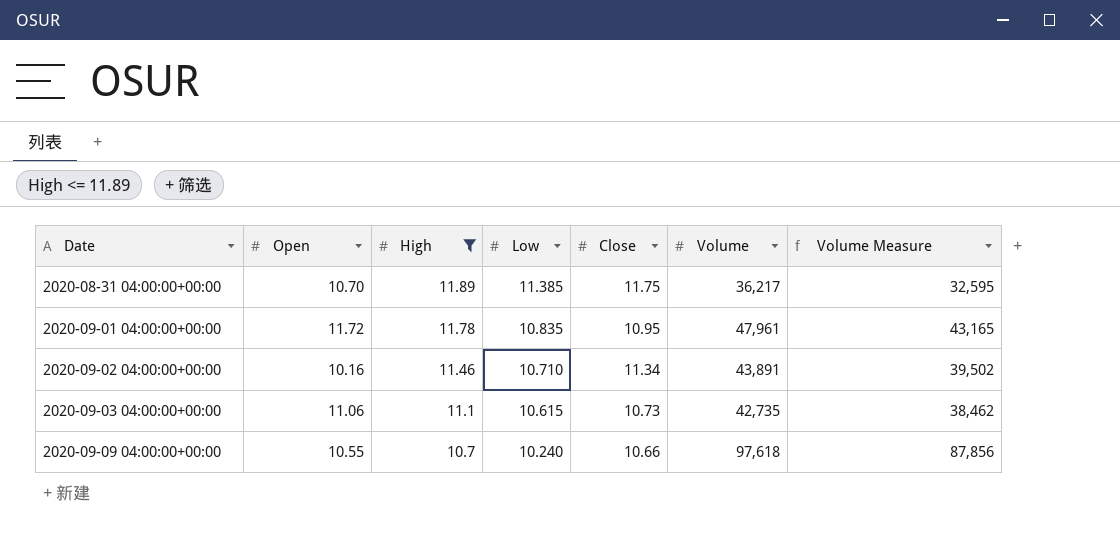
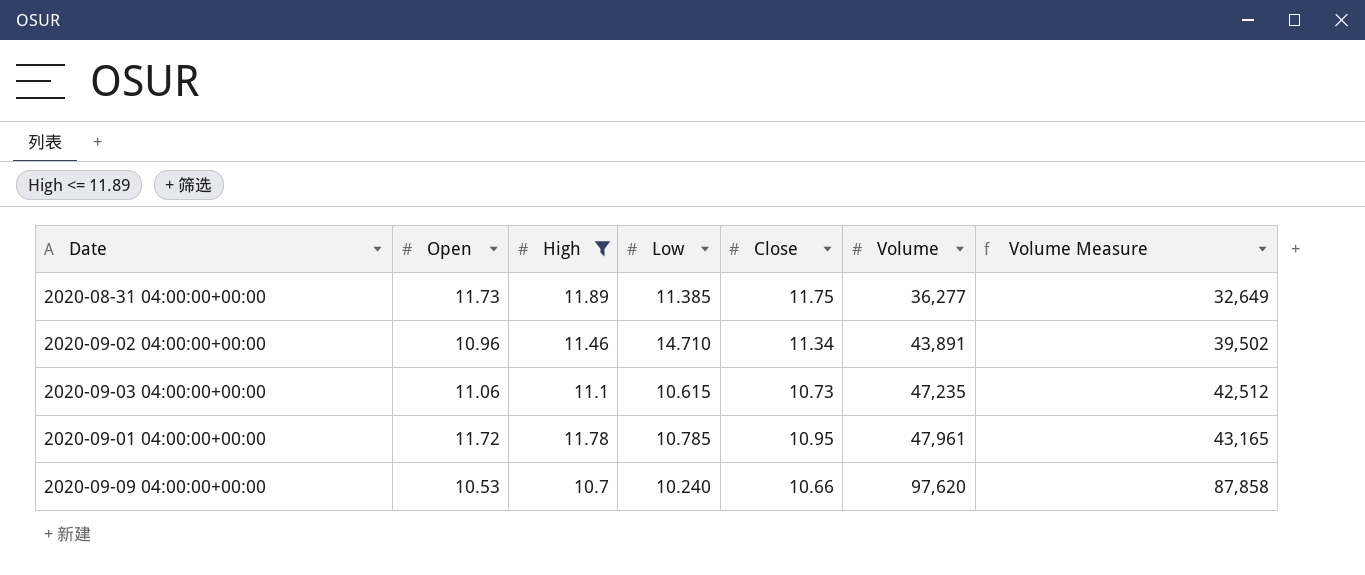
row order: Date ascending -> Volume ascending
2020-08-31 04:00:00+00:00 | Open: 10.70 -> 11.73
2020-08-31 04:00:00+00:00 | Volume: 36,217 -> 36,277
2020-08-31 04:00:00+00:00 | Volume Measure: 32,595 -> 32,649
2020-09-02 04:00:00+00:00 | Open: 10.16 -> 10.96
2020-09-02 04:00:00+00:00 | Low: 10.710 -> 14.710
2020-09-03 04:00:00+00:00 | Volume: 42,735 -> 47,235
2020-09-03 04:00:00+00:00 | Volume Measure: 38,462 -> 42,512
2020-09-01 04:00:00+00:00 | Low: 10.835 -> 10.785
2020-09-09 04:00:00+00:00 | Open: 10.55 -> 10.53
2020-09-09 04:00:00+00:00 | Volume: 97,618 -> 97,620
2020-09-09 04:00:00+00:00 | Volume Measure: 87,856 -> 87,858

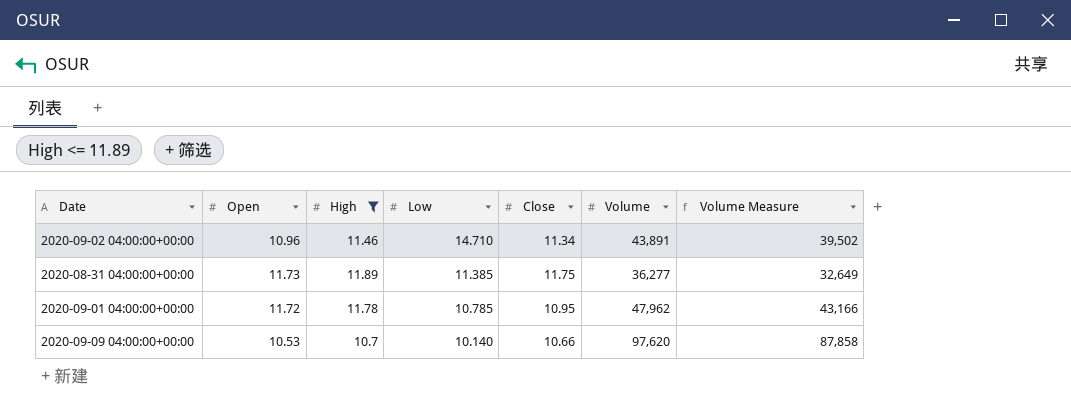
row order: Volume ascending -> Low descending
row 2020-09-03 04:00:00+00:00: 11.06 | 11.1 | 10.615 | 10.73 | 47,235 | 42,512 -> none
2020-09-01 04:00:00+00:00 | Volume: 47,961 -> 47,962
2020-09-01 04:00:00+00:00 | Volume Measure: 43,165 -> 43,166
2020-09-09 04:00:00+00:00 | Low: 10.240 -> 10.140

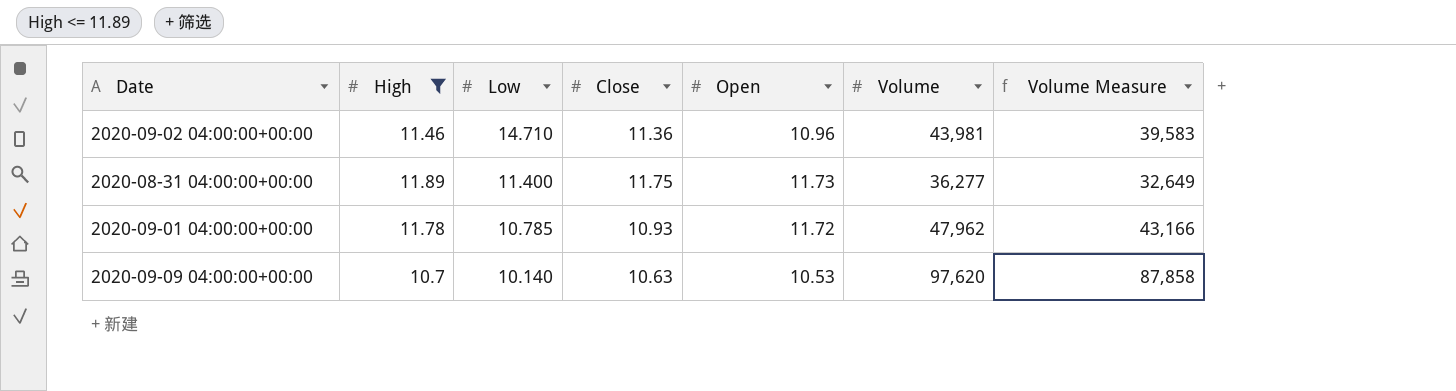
column Open | position: 2 -> 5
2020-09-02 04:00:00+00:00 | Close: 11.34 -> 11.36
2020-09-02 04:00:00+00:00 | Volume: 43,891 -> 43,981
2020-09-02 04:00:00+00:00 | Volume Measure: 39,502 -> 39,583
2020-08-31 04:00:00+00:00 | Low: 11.385 -> 11.400
2020-09-01 04:00:00+00:00 | Close: 10.95 -> 10.93
2020-09-09 04:00:00+00:00 | Close: 10.66 -> 10.63

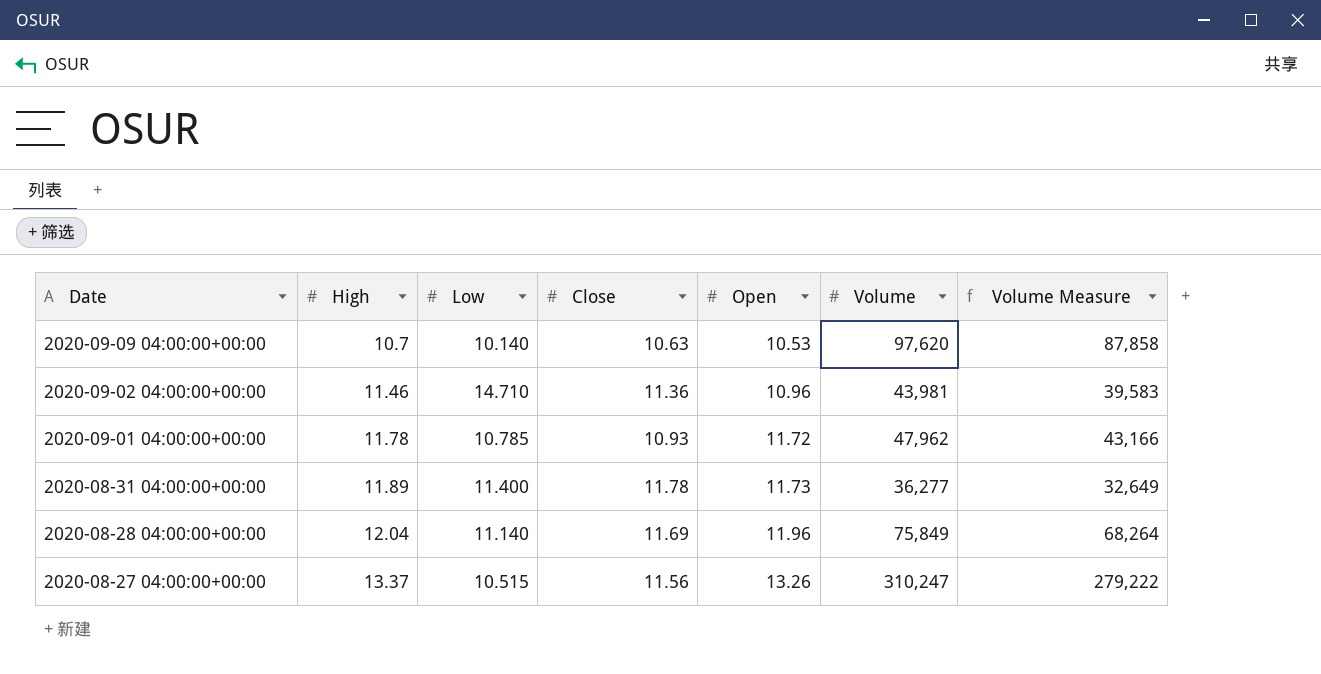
filter: High <= 11.89 -> none
row order: Low descending -> Date descending
2020-08-31 04:00:00+00:00 | Close: 11.75 -> 11.78

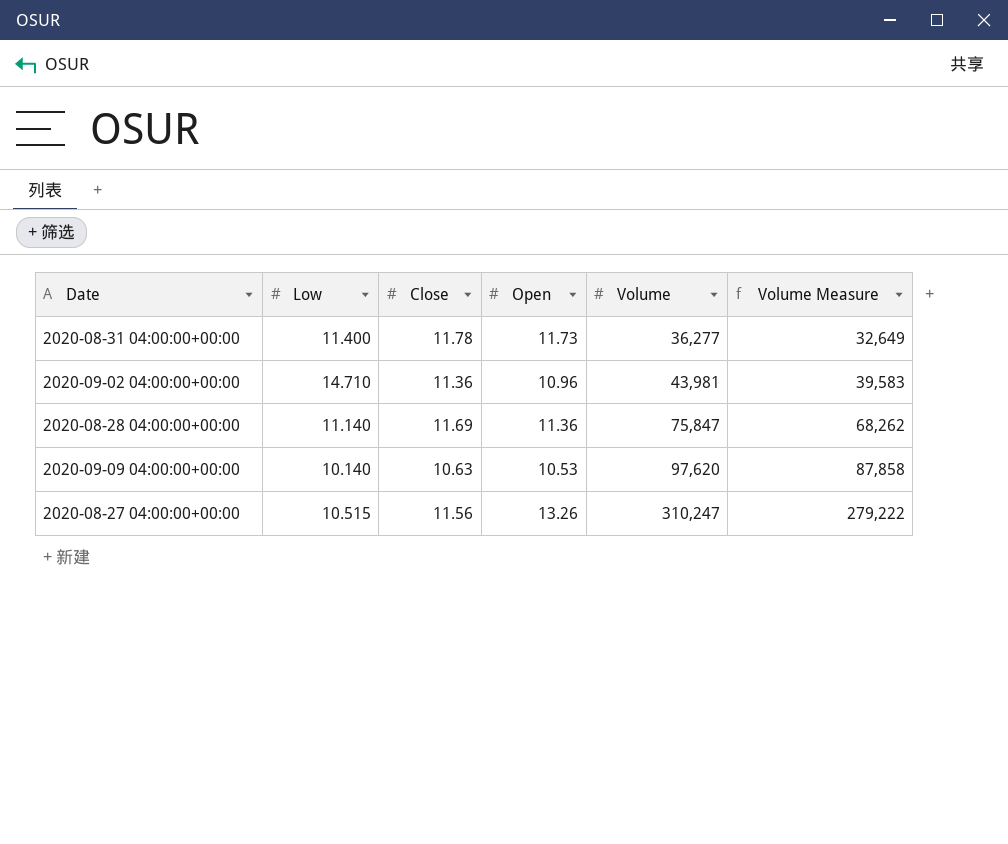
row order: Date descending -> Volume ascending
column High | position: 2 -> none
row 2020-09-01 04:00:00+00:00: 11.78 | 10.785 | 10.93 | 11.72 | 47,962 | 43,166 -> none
2020-08-28 04:00:00+00:00 | Open: 11.96 -> 11.36
2020-08-28 04:00:00+00:00 | Volume: 75,849 -> 75,847
2020-08-28 04:00:00+00:00 | Volume Measure: 68,264 -> 68,262

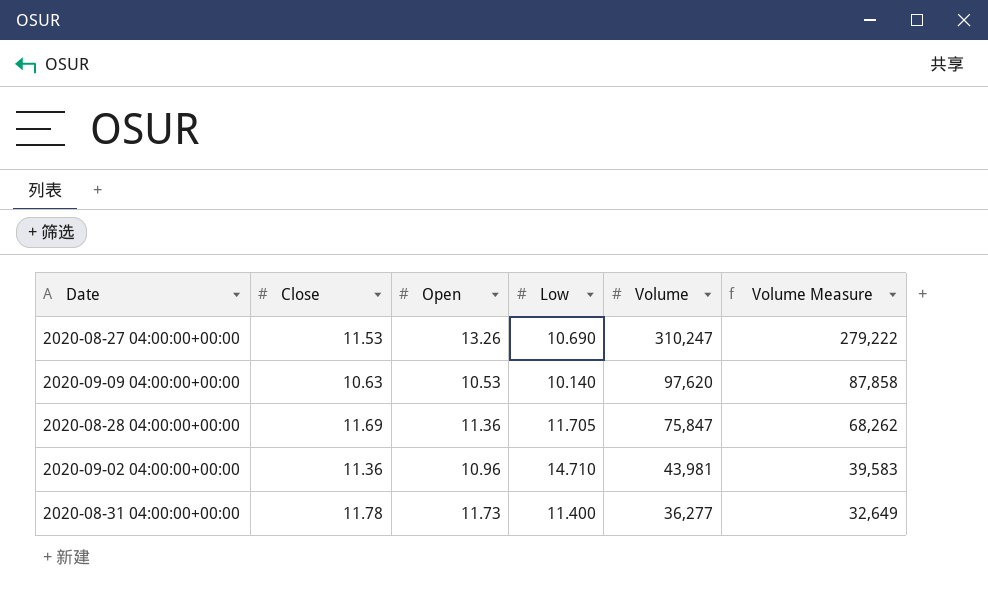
row order: Volume ascending -> Volume descending
column Low | position: 2 -> 4
2020-08-27 04:00:00+00:00 | Close: 11.56 -> 11.53
2020-08-27 04:00:00+00:00 | Low: 10.515 -> 10.690
2020-08-28 04:00:00+00:00 | Low: 11.140 -> 11.705

